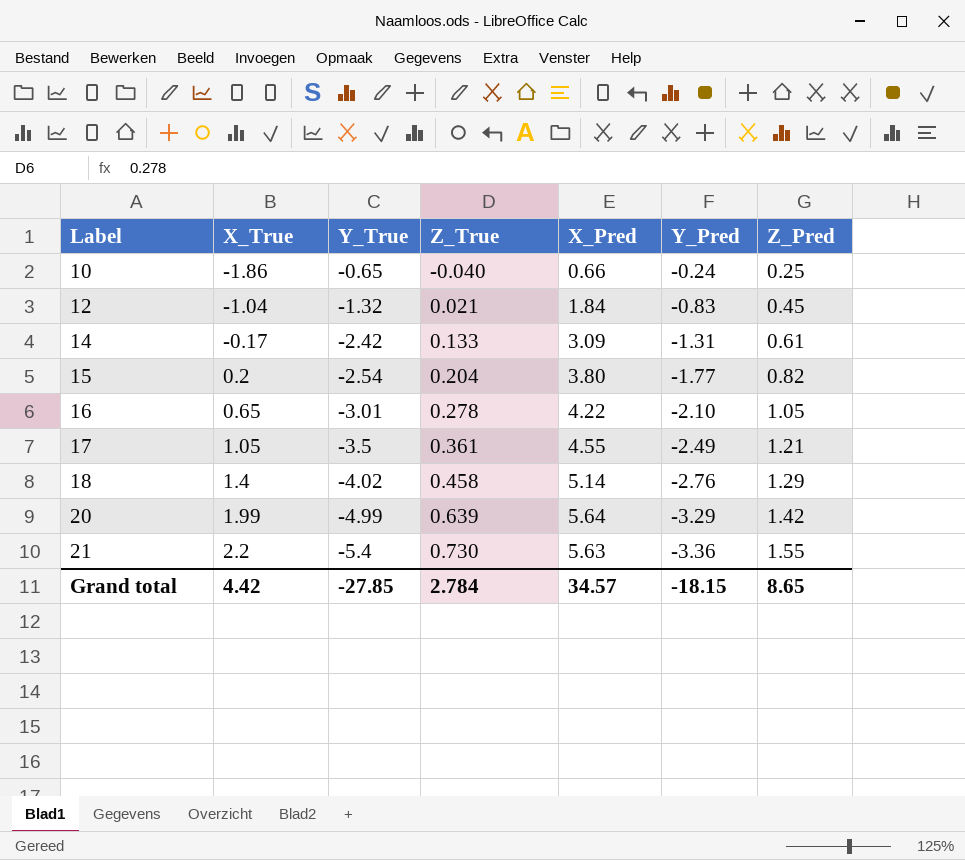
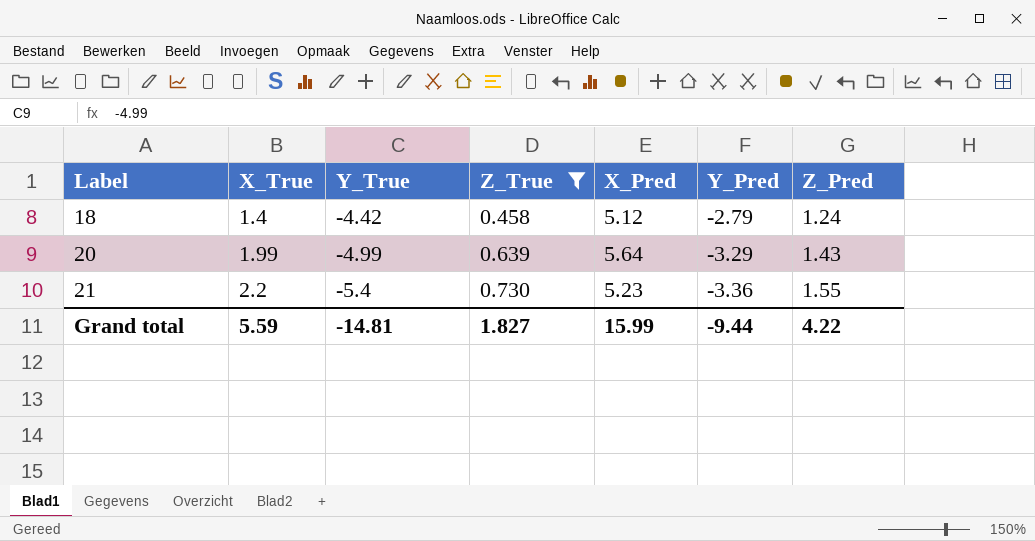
filter: none -> Z_True >= 0.458
18 | Y_True: -4.02 -> -4.42
18 | X_Pred: 5.14 -> 5.12
18 | Y_Pred: -2.76 -> -2.79
18 | Z_Pred: 1.29 -> 1.24
20 | Z_Pred: 1.42 -> 1.43
21 | X_Pred: 5.63 -> 5.23
Grand total | X_True: 4.42 -> 5.59
Grand total | Y_True: -27.85 -> -14.81
Grand total | Z_True: 2.784 -> 1.827
Grand total | X_Pred: 34.57 -> 15.99
Grand total | Y_Pred: -18.15 -> -9.44
Grand total | Z_Pred: 8.65 -> 4.22

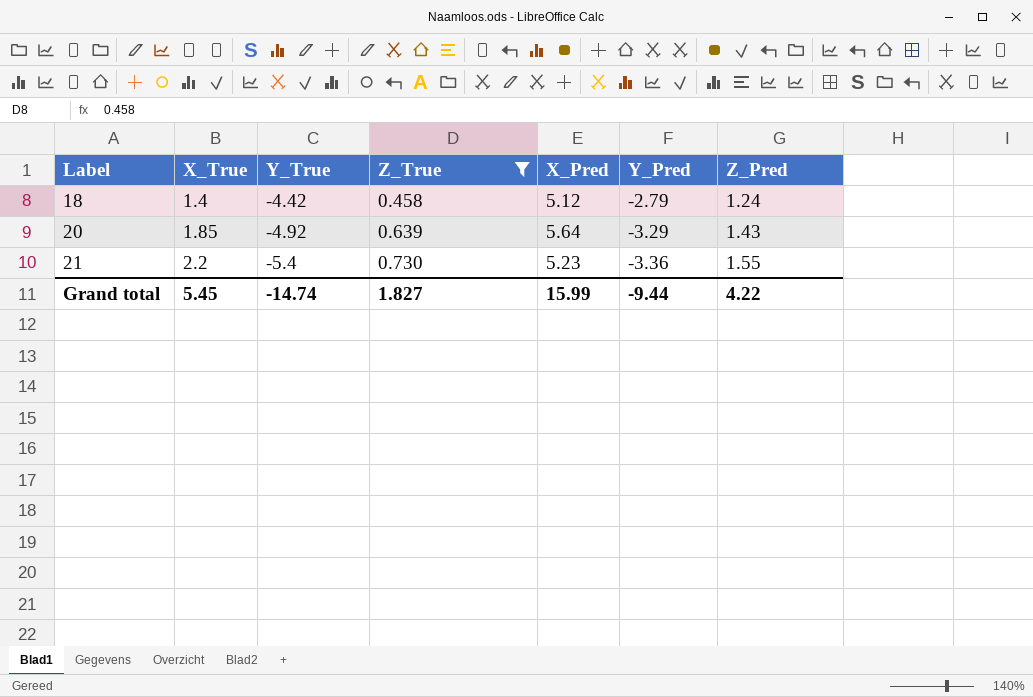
20 | X_True: 1.99 -> 1.85
20 | Y_True: -4.99 -> -4.92
Grand total | X_True: 5.59 -> 5.45
Grand total | Y_True: -14.81 -> -14.74

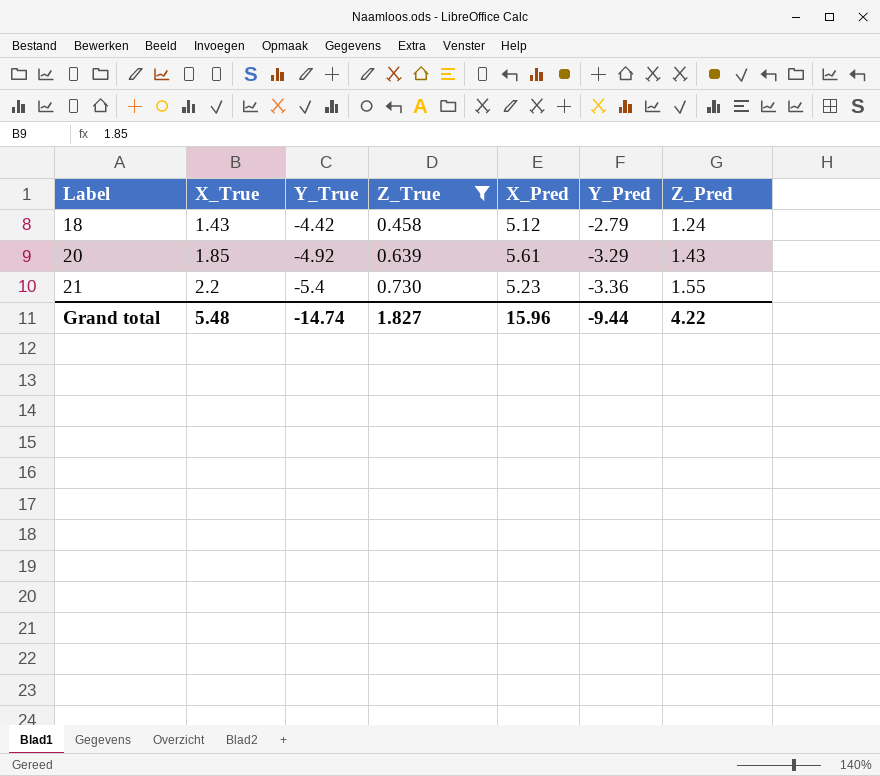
18 | X_True: 1.4 -> 1.43
20 | X_Pred: 5.64 -> 5.61
Grand total | X_True: 5.45 -> 5.48
Grand total | X_Pred: 15.99 -> 15.96

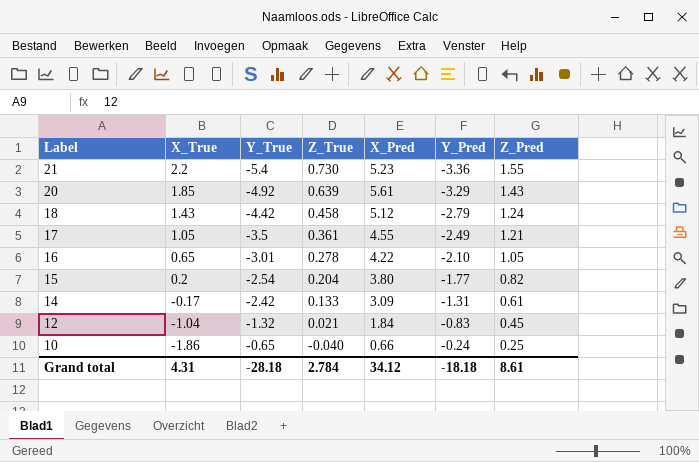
filter: Z_True >= 0.458 -> none
row order: Label ascending -> Label descending
Grand total | X_True: 5.48 -> 4.31
Grand total | Y_True: -14.74 -> -28.18
Grand total | Z_True: 1.827 -> 2.784
Grand total | X_Pred: 15.96 -> 34.12
Grand total | Y_Pred: -9.44 -> -18.18
Grand total | Z_Pred: 4.22 -> 8.61

